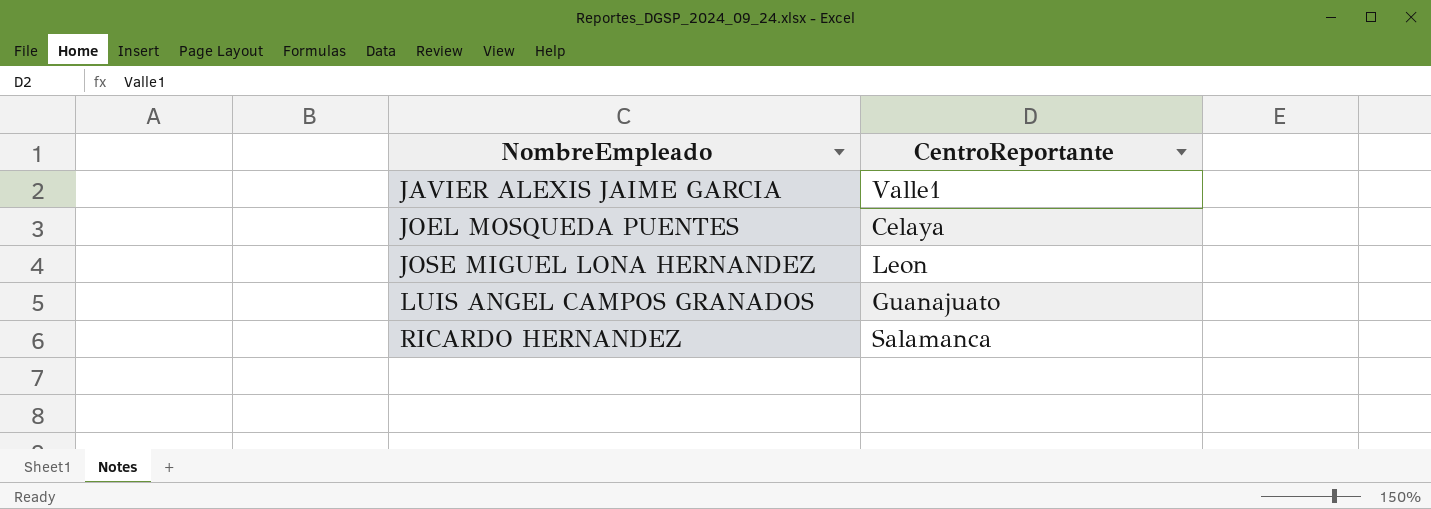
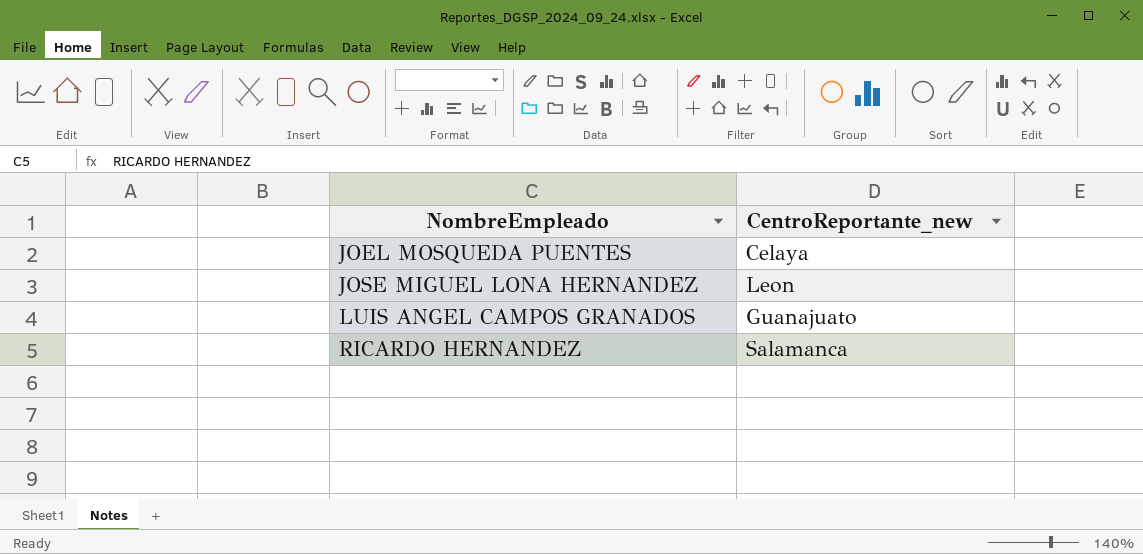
column name: CentroReportante -> CentroReportante_new
row JAVIER ALEXIS JAIME GARCIA: Valle1 -> none

